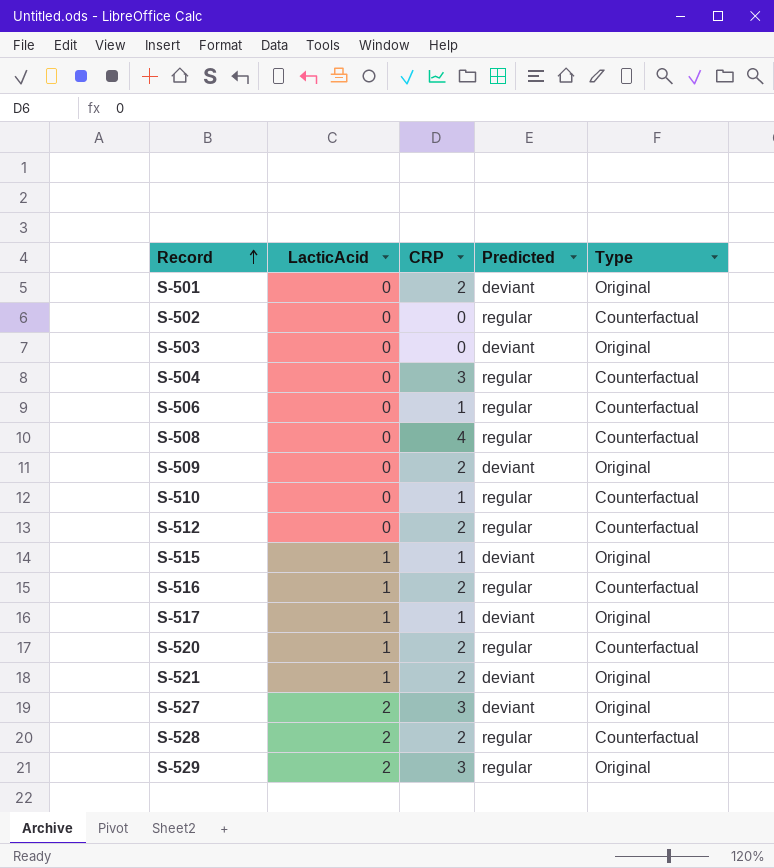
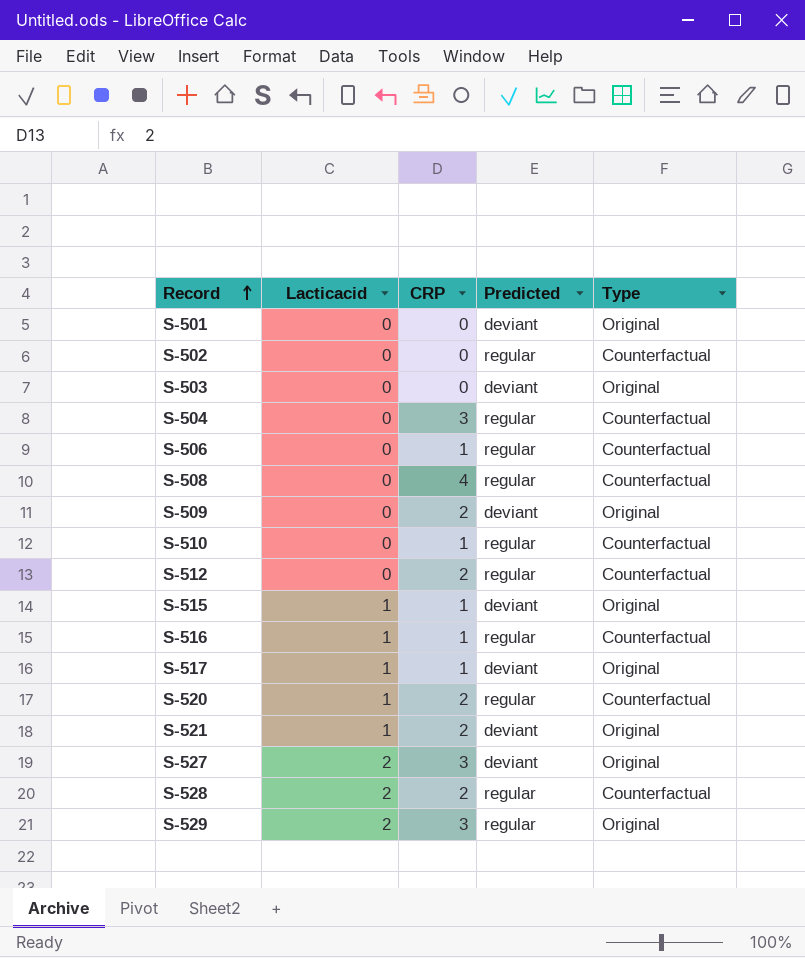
column name: LacticAcid -> Lacticacid
S-501 | CRP: 2 -> 0
S-516 | CRP: 2 -> 1

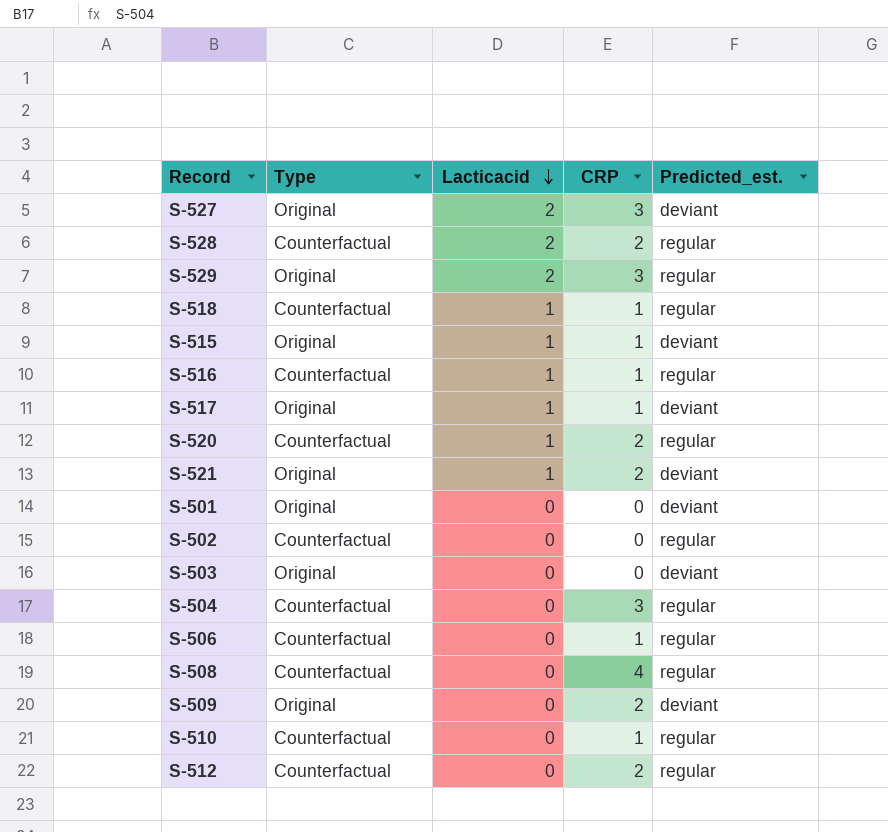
row order: Record ascending -> Lacticacid descending
column Type | position: 5 -> 2
column name: Predicted -> Predicted_est.
row S-518: none -> Counterfactual | 1 | 1 | regular

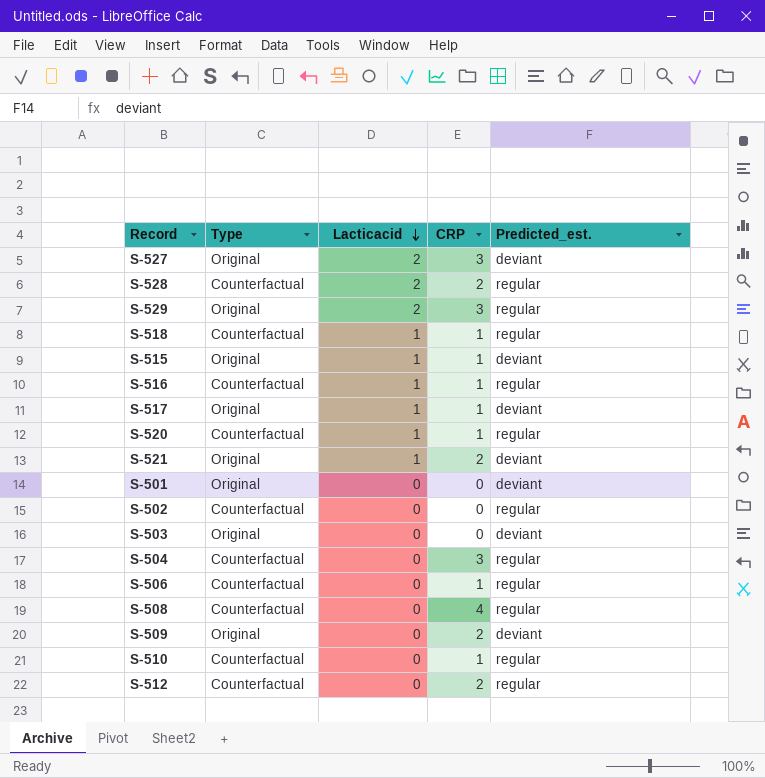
S-520 | CRP: 2 -> 1

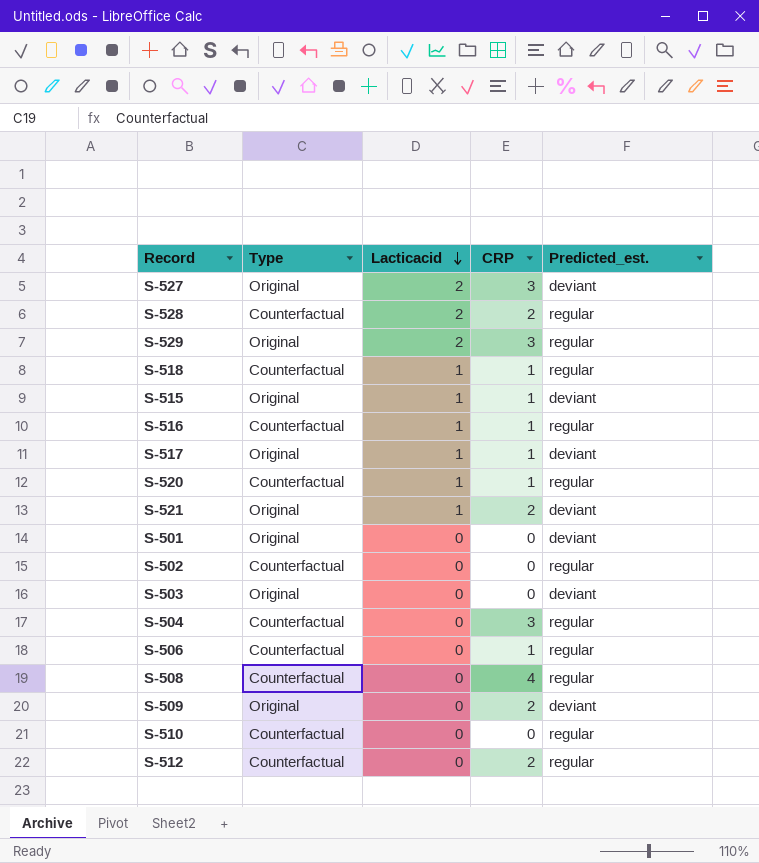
S-510 | CRP: 1 -> 0

